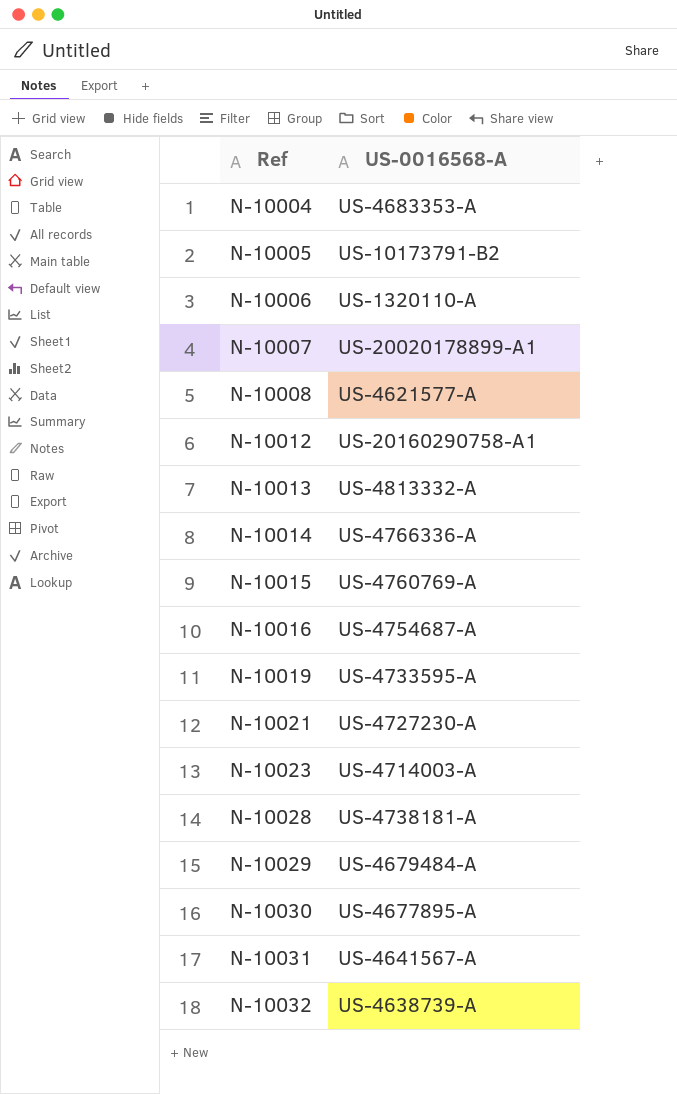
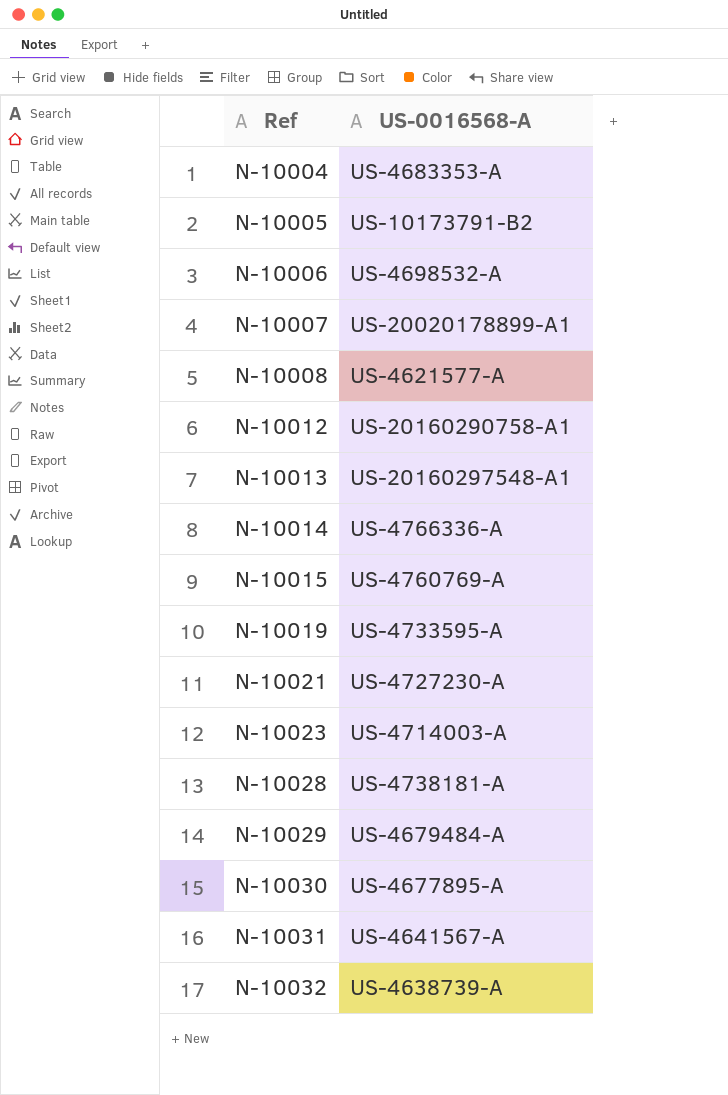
row N-10016: US-4754687-A -> none
N-10006 | US-0016568-A: US-1320110-A -> US-4698532-A
N-10013 | US-0016568-A: US-4813332-A -> US-20160297548-A1

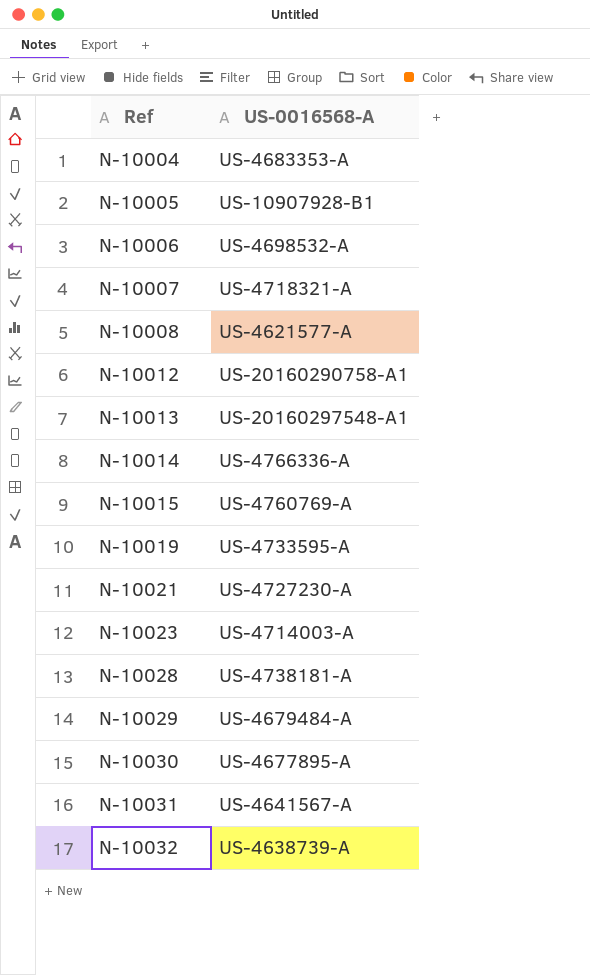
N-10005 | US-0016568-A: US-10173791-B2 -> US-10907928-B1
N-10007 | US-0016568-A: US-20020178899-A1 -> US-4718321-A

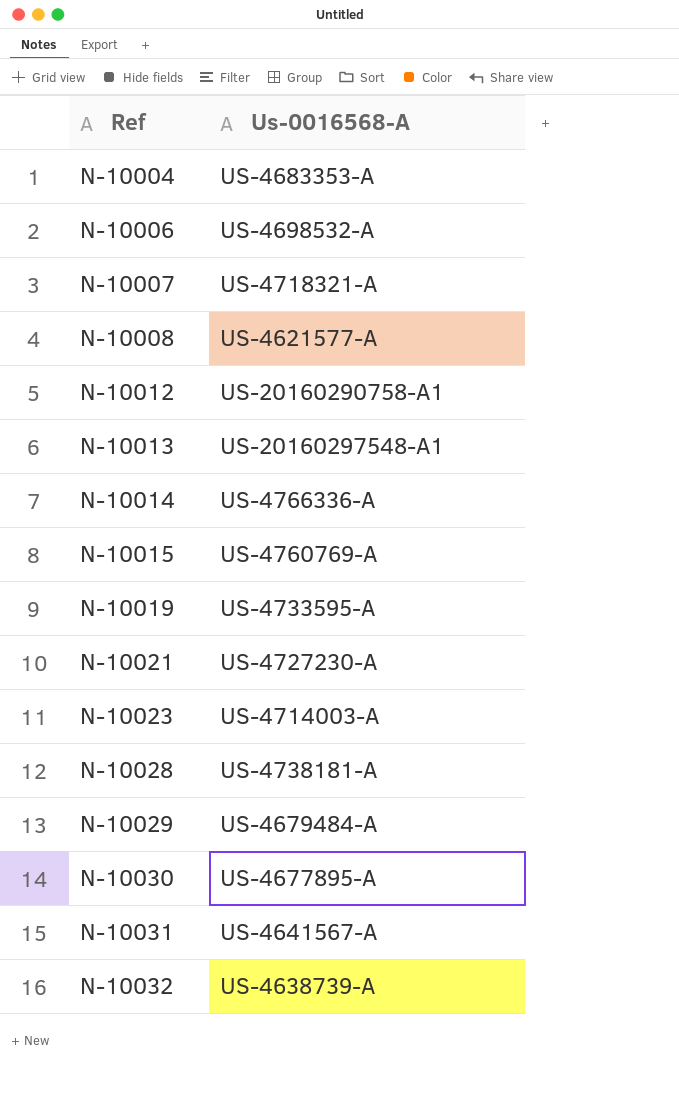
column name: US-0016568-A -> Us-0016568-A
row N-10005: US-10907928-B1 -> none

